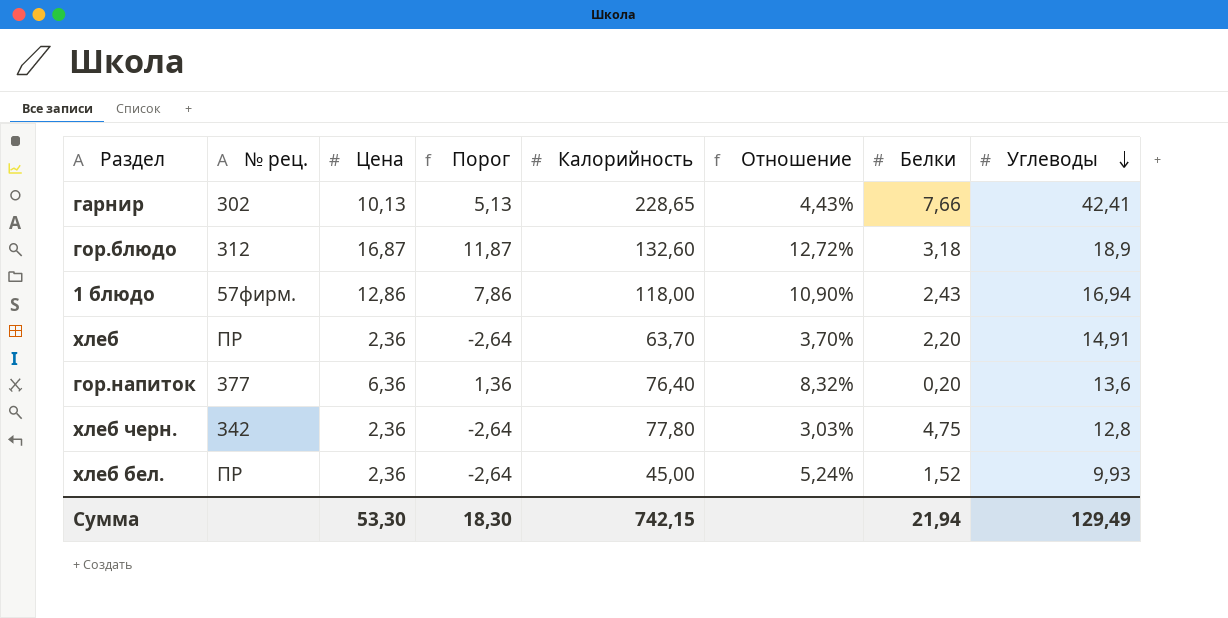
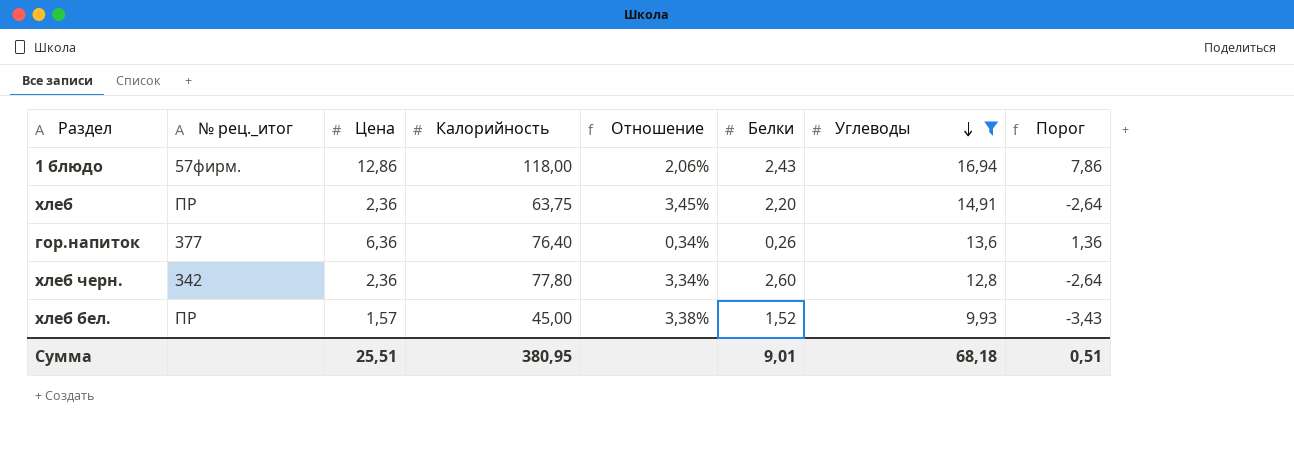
filter: none -> Углеводы <= 16,94
column name: № рец. -> № рец._итог
column Отношение | formula: [Цена] / [Калорийность] -> [Белки] / [Калорийность]
column Порог | position: 4 -> 8
хлеб | Калорийность: 63,70 -> 63,75
гор.напиток | Белки: 0,20 -> 0,26
хлеб черн. | Белки: 4,75 -> 2,60
хлеб бел. | Цена: 2,36 -> 1,57
хлеб бел. | Порог: -2,64 -> -3,43
Сумма | Цена: 53,30 -> 25,51
Сумма | Калорийность: 742,15 -> 380,95
Сумма | Белки: 21,94 -> 9,01
Сумма | Углеводы: 129,49 -> 68,18
Сумма | Порог: 18,30 -> 0,51

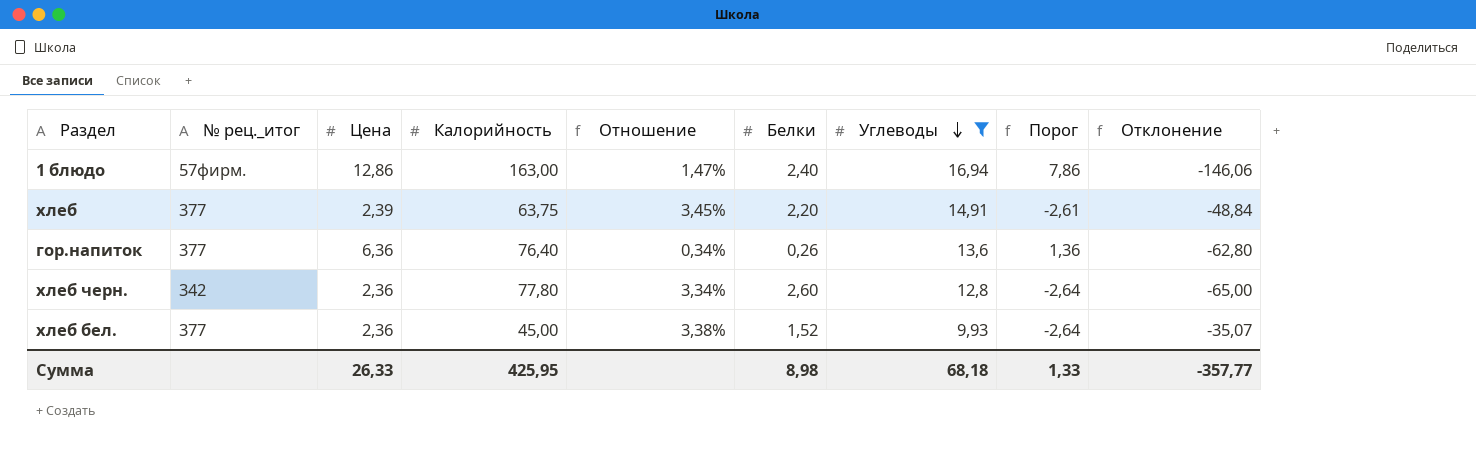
column Отклонение | formula: none -> [Углеводы] - [Калорийность]
1 блюдо | Калорийность: 118,00 -> 163,00
1 блюдо | Отношение: 2,06% -> 1,47%
1 блюдо | Белки: 2,43 -> 2,40
хлеб | № рец._итог: ПР -> 377
хлеб | Цена: 2,36 -> 2,39
хлеб | Порог: -2,64 -> -2,61
хлеб бел. | № рец._итог: ПР -> 377
хлеб бел. | Цена: 1,57 -> 2,36
хлеб бел. | Порог: -3,43 -> -2,64
Сумма | Цена: 25,51 -> 26,33
Сумма | Калорийность: 380,95 -> 425,95
Сумма | Белки: 9,01 -> 8,98
Сумма | Порог: 0,51 -> 1,33

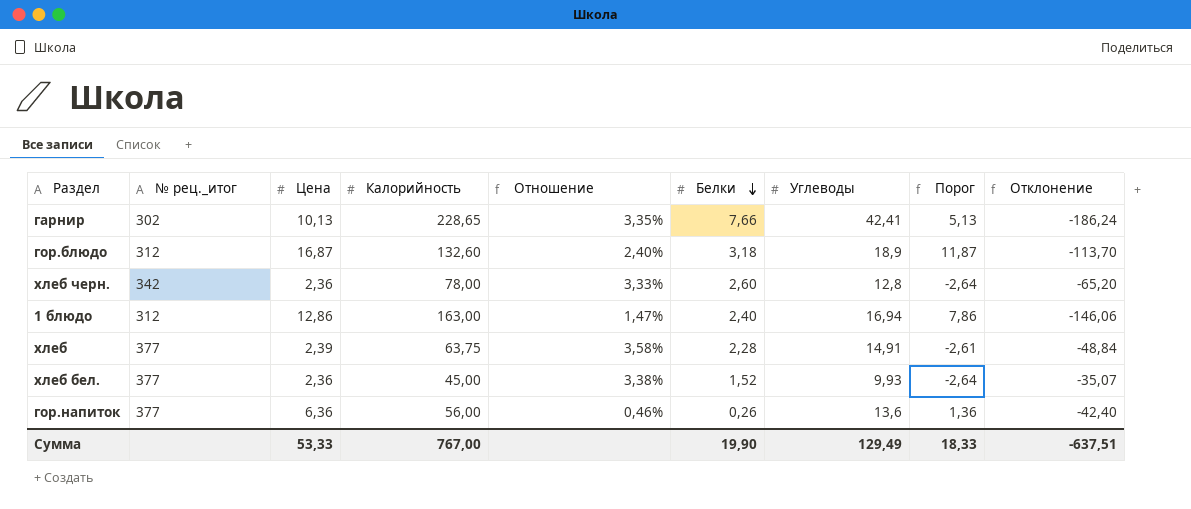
filter: Углеводы <= 16,94 -> none
row order: Углеводы descending -> Белки descending
хлеб черн. | Калорийность: 77,80 -> 78,00
хлеб черн. | Отношение: 3,34% -> 3,33%
хлеб черн. | Отклонение: -65,00 -> -65,20
1 блюдо | № рец._итог: 57фирм. -> 312
хлеб | Отношение: 3,45% -> 3,58%
хлеб | Белки: 2,20 -> 2,28
гор.напиток | Калорийность: 76,40 -> 56,00
гор.напиток | Отношение: 0,34% -> 0,46%
гор.напиток | Отклонение: -62,80 -> -42,40
Сумма | Цена: 26,33 -> 53,33
Сумма | Калорийность: 425,95 -> 767,00
Сумма | Белки: 8,98 -> 19,90
Сумма | Углеводы: 68,18 -> 129,49
Сумма | Порог: 1,33 -> 18,33
Сумма | Отклонение: -357,77 -> -637,51

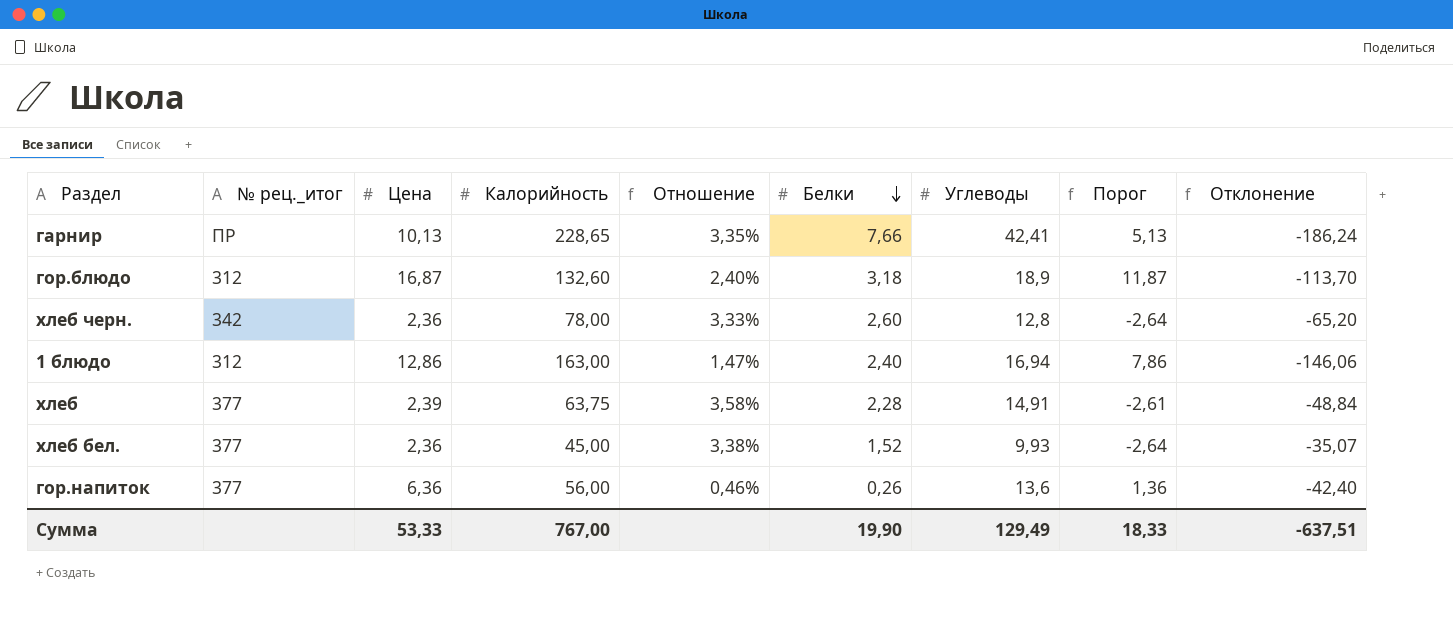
гарнир | № рец._итог: 302 -> ПР

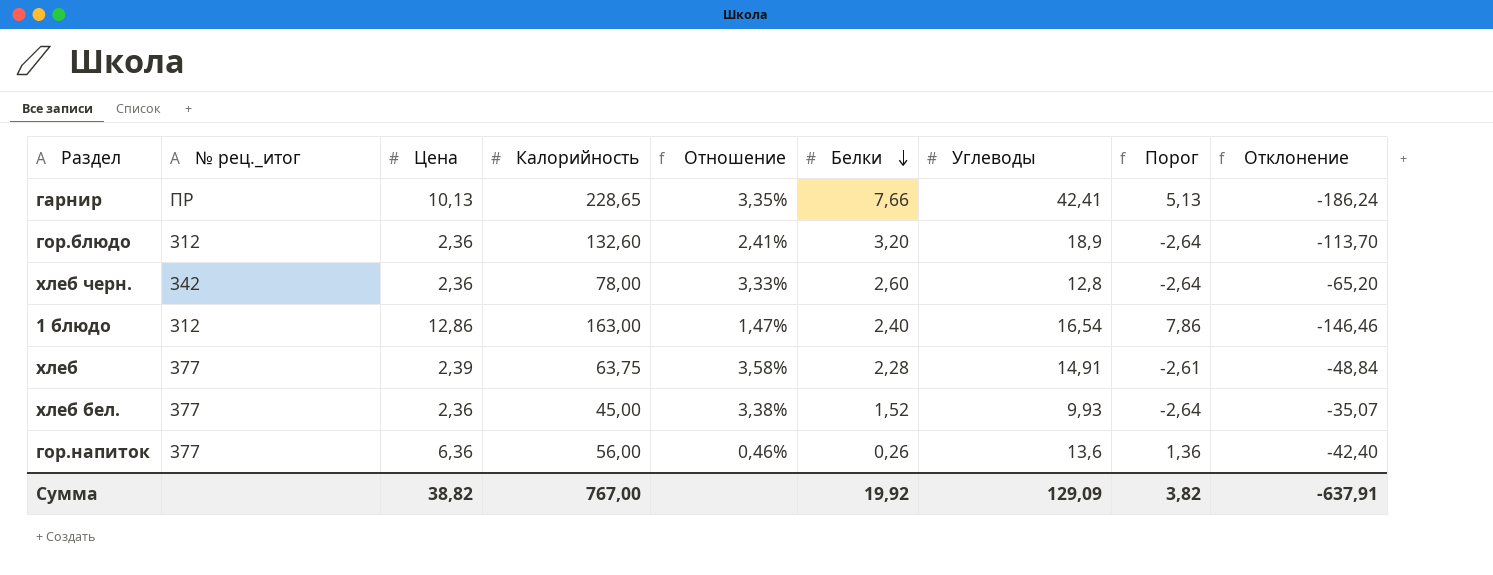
гор.блюдо | Цена: 16,87 -> 2,36
гор.блюдо | Отношение: 2,40% -> 2,41%
гор.блюдо | Белки: 3,18 -> 3,20
гор.блюдо | Порог: 11,87 -> -2,64
1 блюдо | Углеводы: 16,94 -> 16,54
1 блюдо | Отклонение: -146,06 -> -146,46
Сумма | Цена: 53,33 -> 38,82
Сумма | Белки: 19,90 -> 19,92
Сумма | Углеводы: 129,49 -> 129,09
Сумма | Порог: 18,33 -> 3,82
Сумма | Отклонение: -637,51 -> -637,91

